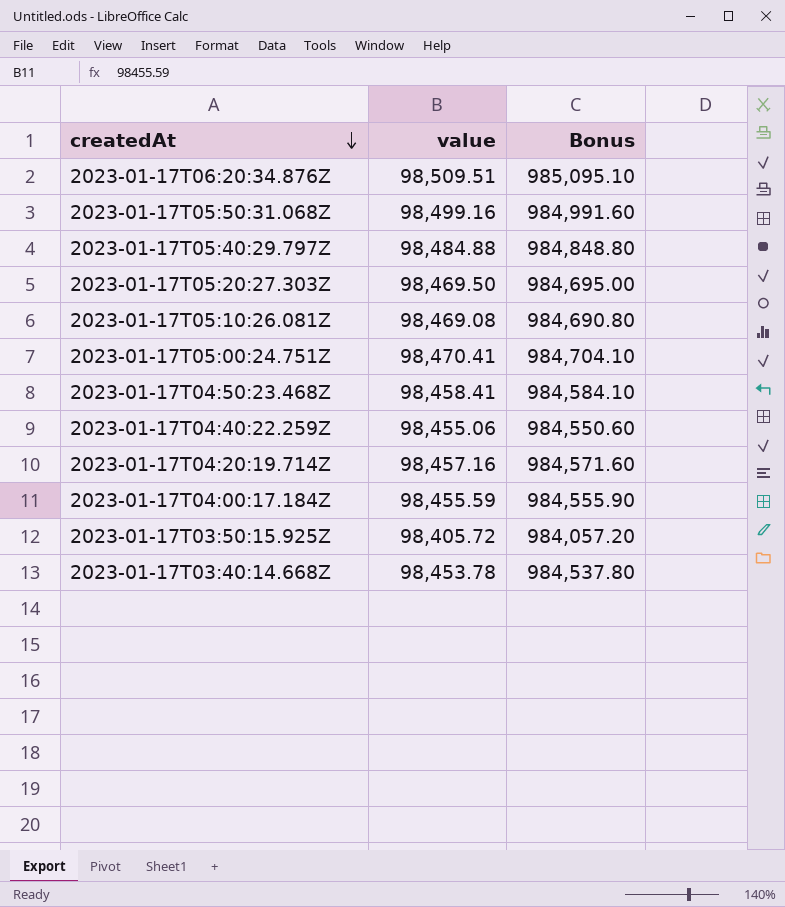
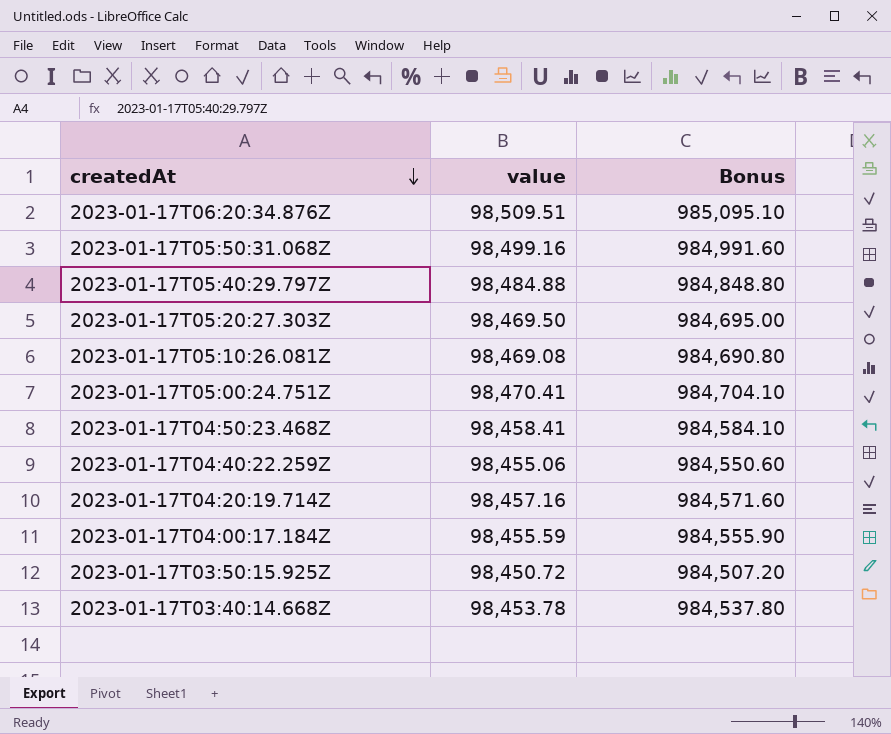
2023-01-17T03:50:15.925Z | value: 98,405.72 -> 98,450.72
2023-01-17T03:50:15.925Z | Bonus: 984,057.20 -> 984,507.20

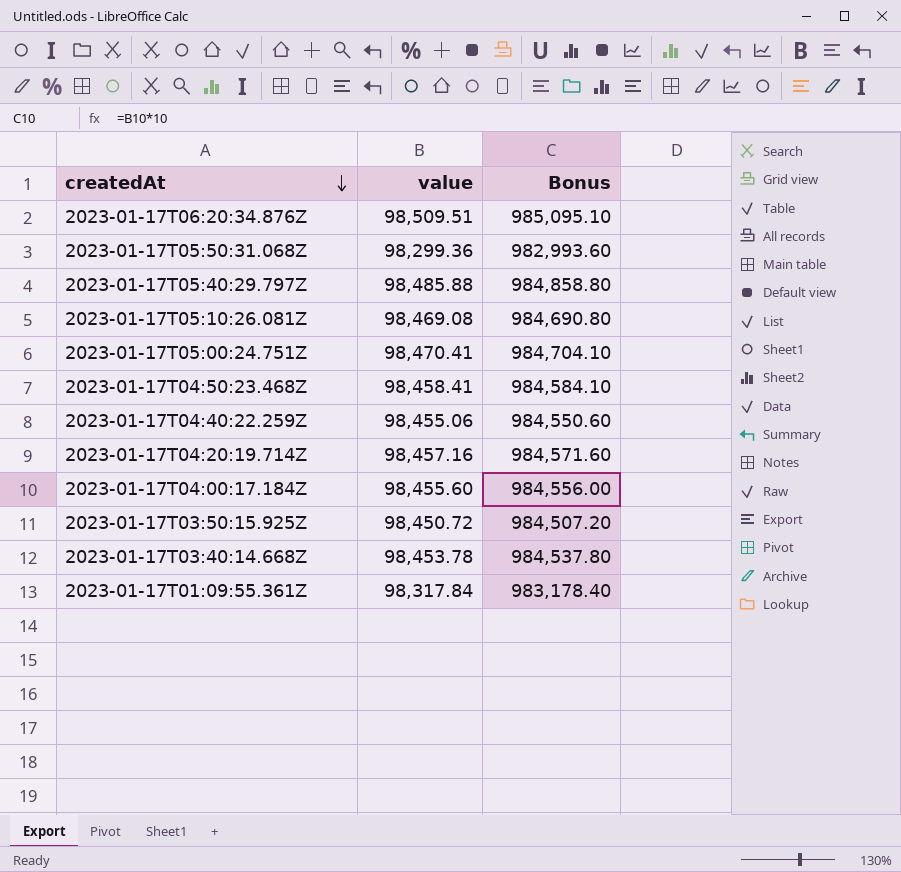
row 2023-01-17T05:20:27.303Z: 98,469.50 | 984,695.00 -> none
2023-01-17T05:50:31.068Z | value: 98,499.16 -> 98,299.36
2023-01-17T05:50:31.068Z | Bonus: 984,991.60 -> 982,993.60
2023-01-17T05:40:29.797Z | value: 98,484.88 -> 98,485.88
2023-01-17T05:40:29.797Z | Bonus: 984,848.80 -> 984,858.80
2023-01-17T04:00:17.184Z | value: 98,455.59 -> 98,455.60
2023-01-17T04:00:17.184Z | Bonus: 984,555.90 -> 984,556.00
row 2023-01-17T01:09:55.361Z: none -> 98,317.84 | 983,178.40

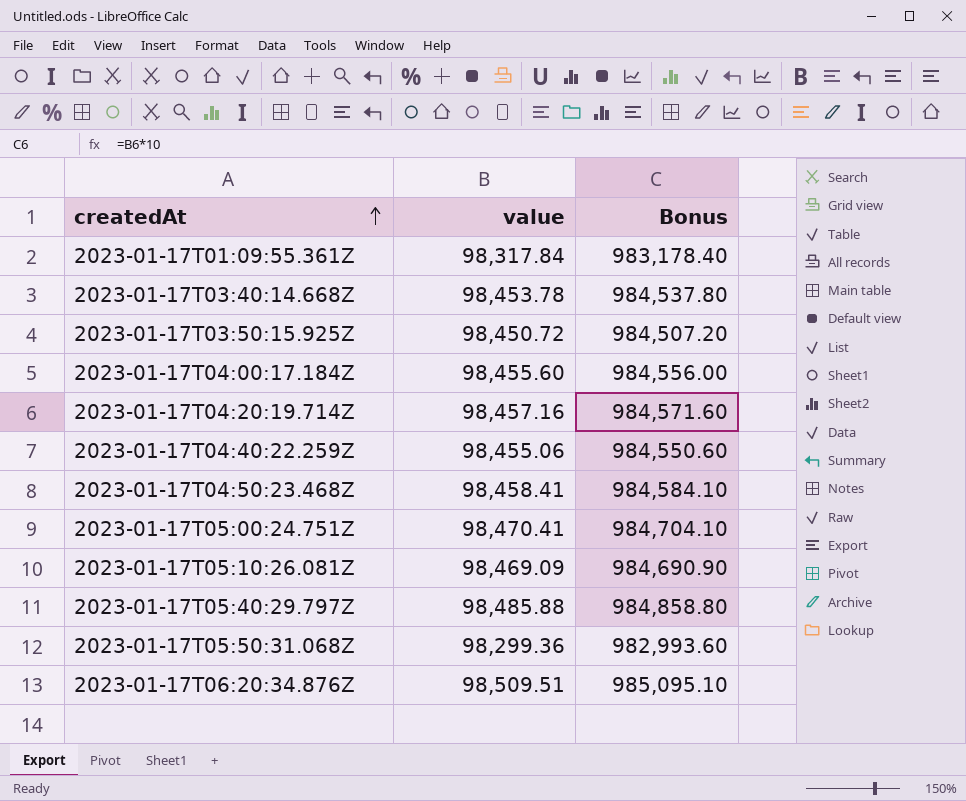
row order: createdAt descending -> createdAt ascending
2023-01-17T05:10:26.081Z | value: 98,469.08 -> 98,469.09
2023-01-17T05:10:26.081Z | Bonus: 984,690.80 -> 984,690.90

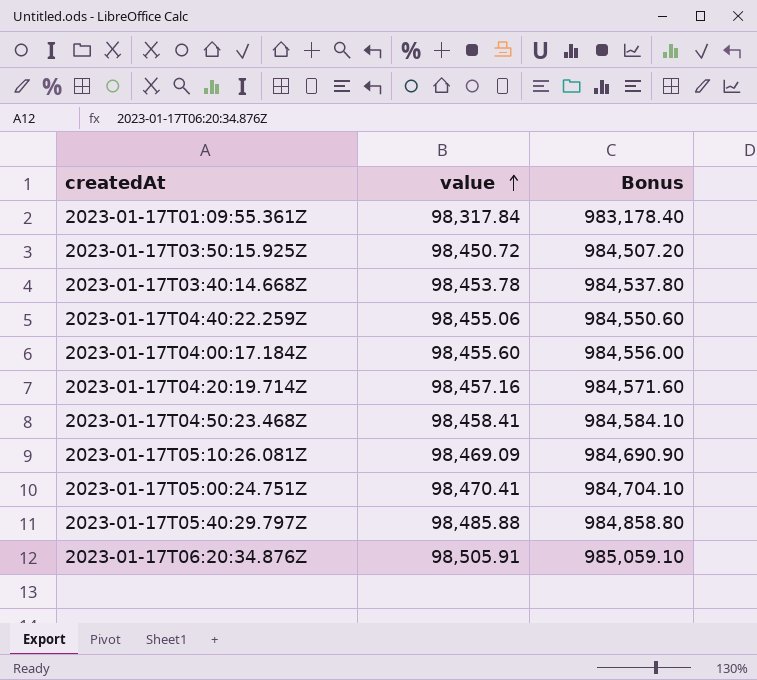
row order: createdAt ascending -> value ascending
row 2023-01-17T05:50:31.068Z: 98,299.36 | 982,993.60 -> none
2023-01-17T06:20:34.876Z | value: 98,509.51 -> 98,505.91
2023-01-17T06:20:34.876Z | Bonus: 985,095.10 -> 985,059.10

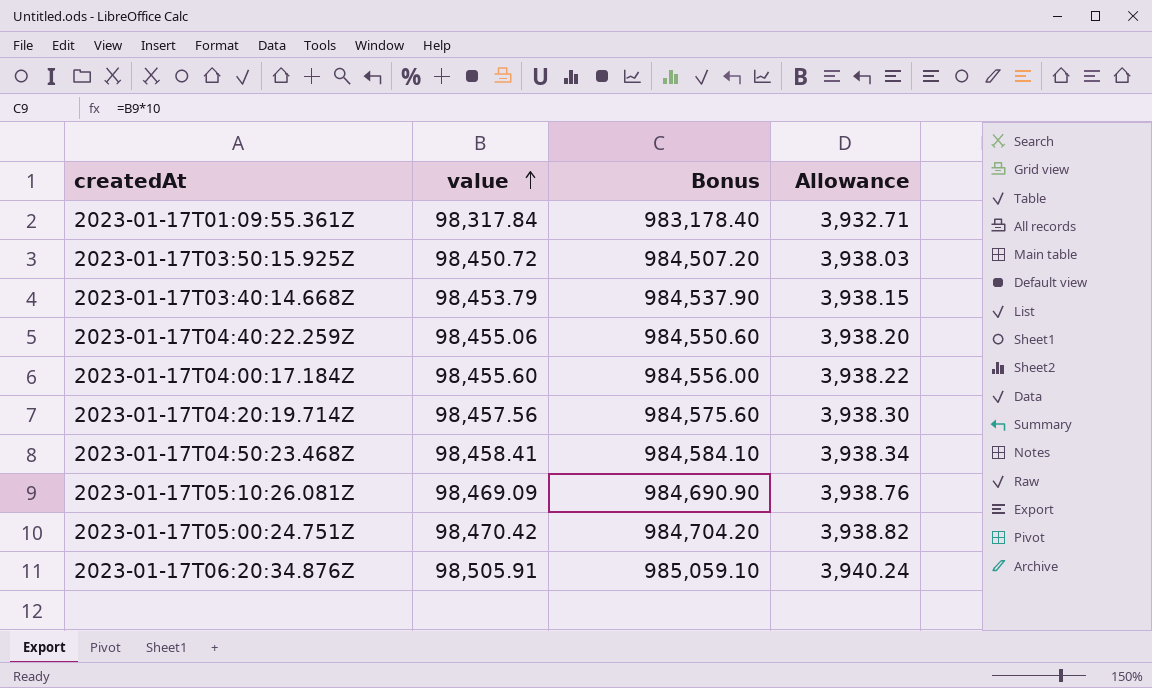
column Allowance | formula: none -> [value] * 0.04
row 2023-01-17T05:40:29.797Z: 98,485.88 | 984,858.80 -> none
2023-01-17T03:40:14.668Z | value: 98,453.78 -> 98,453.79
2023-01-17T03:40:14.668Z | Bonus: 984,537.80 -> 984,537.90
2023-01-17T04:20:19.714Z | value: 98,457.16 -> 98,457.56
2023-01-17T04:20:19.714Z | Bonus: 984,571.60 -> 984,575.60
2023-01-17T05:00:24.751Z | value: 98,470.41 -> 98,470.42
2023-01-17T05:00:24.751Z | Bonus: 984,704.10 -> 984,704.20

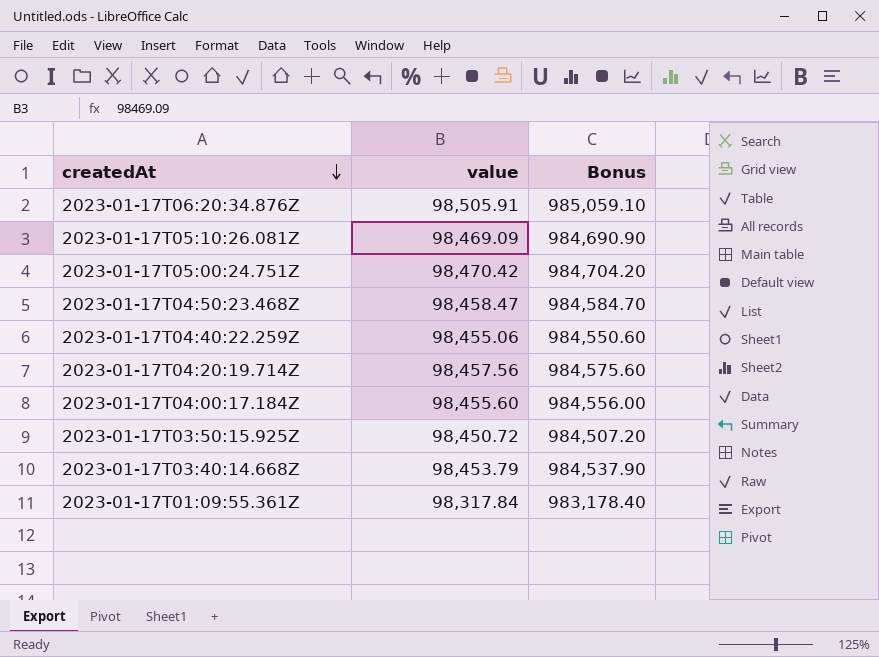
row order: value ascending -> createdAt descending
column Allowance | formula: [value] * 0.04 -> none
2023-01-17T04:50:23.468Z | value: 98,458.41 -> 98,458.47
2023-01-17T04:50:23.468Z | Bonus: 984,584.10 -> 984,584.70

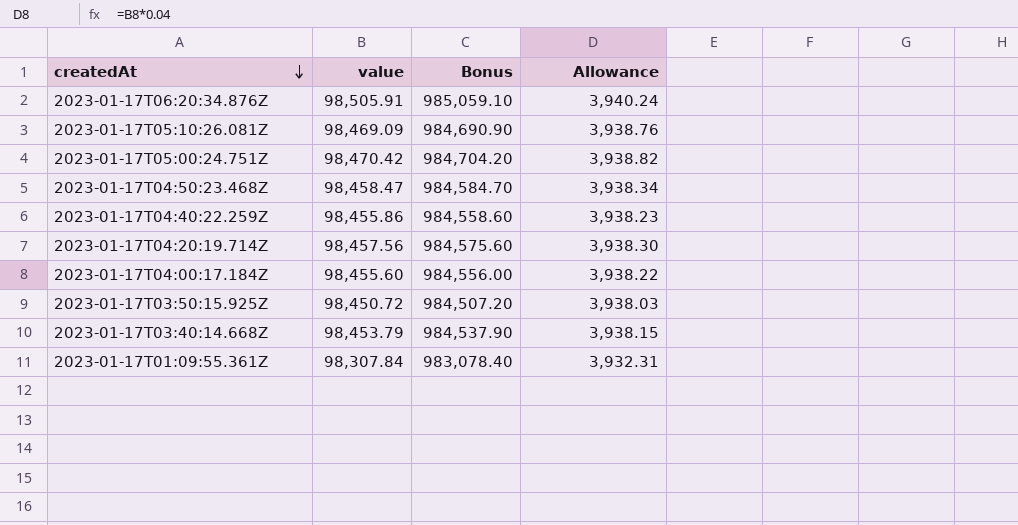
column Allowance | formula: none -> [value] * 0.04
2023-01-17T04:40:22.259Z | value: 98,455.06 -> 98,455.86
2023-01-17T04:40:22.259Z | Bonus: 984,550.60 -> 984,558.60
2023-01-17T01:09:55.361Z | value: 98,317.84 -> 98,307.84
2023-01-17T01:09:55.361Z | Bonus: 983,178.40 -> 983,078.40

